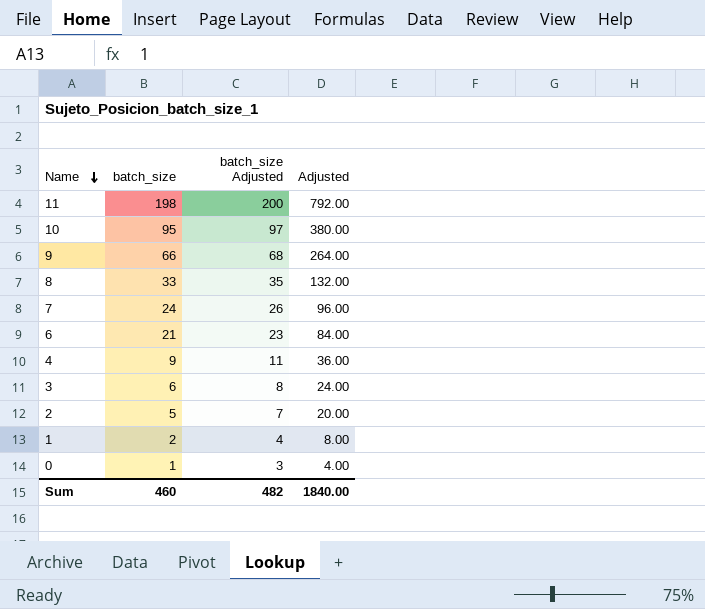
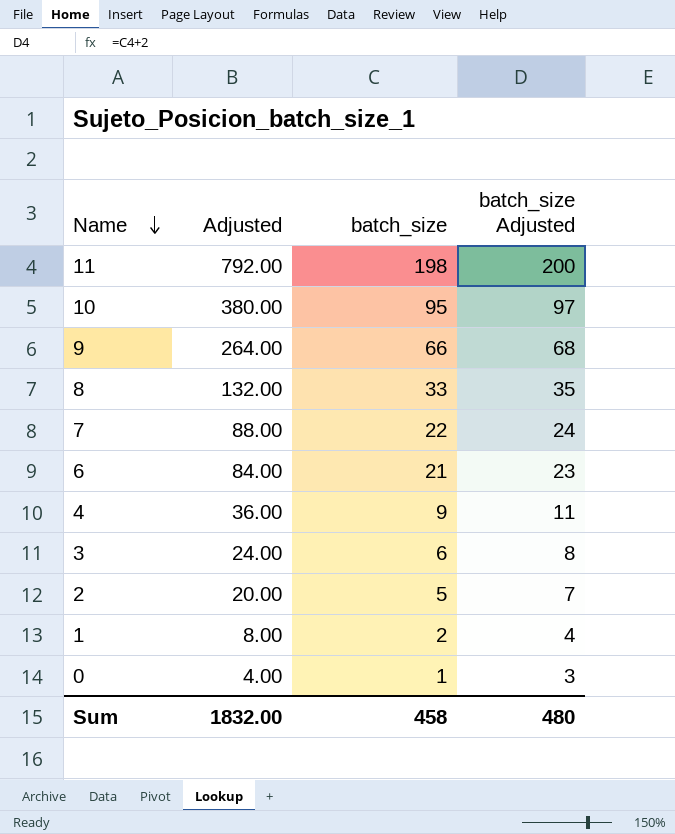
column Adjusted | position: 4 -> 2
7 | Adjusted: 96.00 -> 88.00
7 | batch_size: 24 -> 22
7 | batch_size Adjusted: 26 -> 24
Sum | Adjusted: 1840.00 -> 1832.00
Sum | batch_size: 460 -> 458
Sum | batch_size Adjusted: 482 -> 480

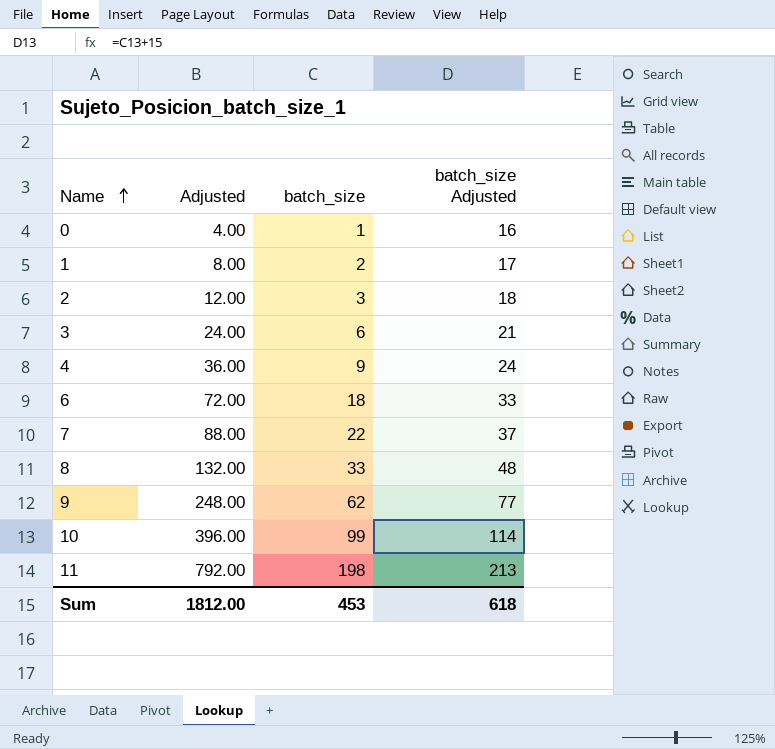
row order: Name descending -> Name ascending
column batch_size Adjusted | formula: [batch_size] + 2 -> [batch_size] + 15
2 | Adjusted: 20.00 -> 12.00
2 | batch_size: 5 -> 3
6 | Adjusted: 84.00 -> 72.00
6 | batch_size: 21 -> 18
9 | Adjusted: 264.00 -> 248.00
9 | batch_size: 66 -> 62
10 | Adjusted: 380.00 -> 396.00
10 | batch_size: 95 -> 99
Sum | Adjusted: 1832.00 -> 1812.00
Sum | batch_size: 458 -> 453
Sum | batch_size Adjusted: 480 -> 618

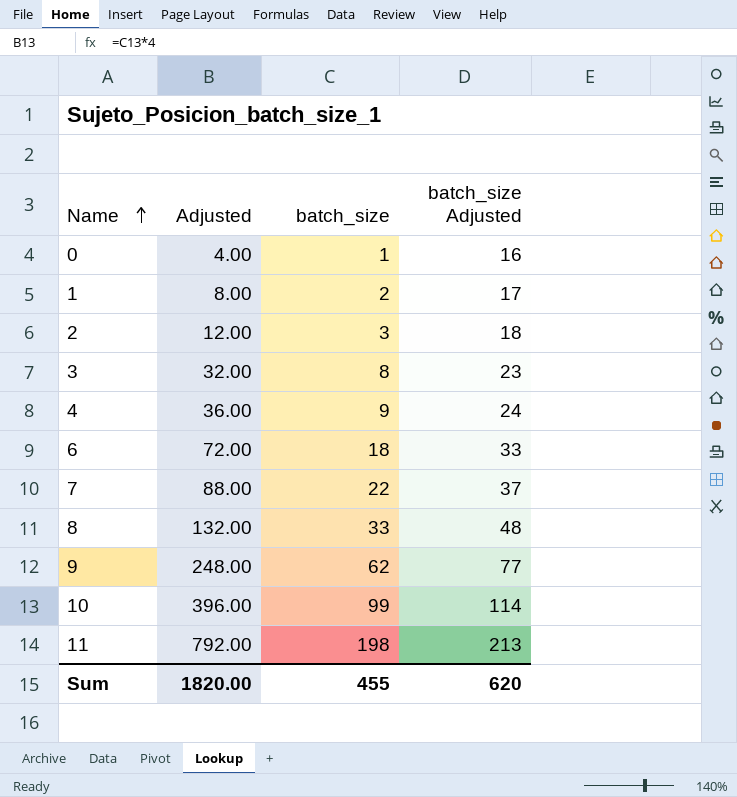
3 | Adjusted: 24.00 -> 32.00
3 | batch_size: 6 -> 8
3 | batch_size Adjusted: 21 -> 23
Sum | Adjusted: 1812.00 -> 1820.00
Sum | batch_size: 453 -> 455
Sum | batch_size Adjusted: 618 -> 620

